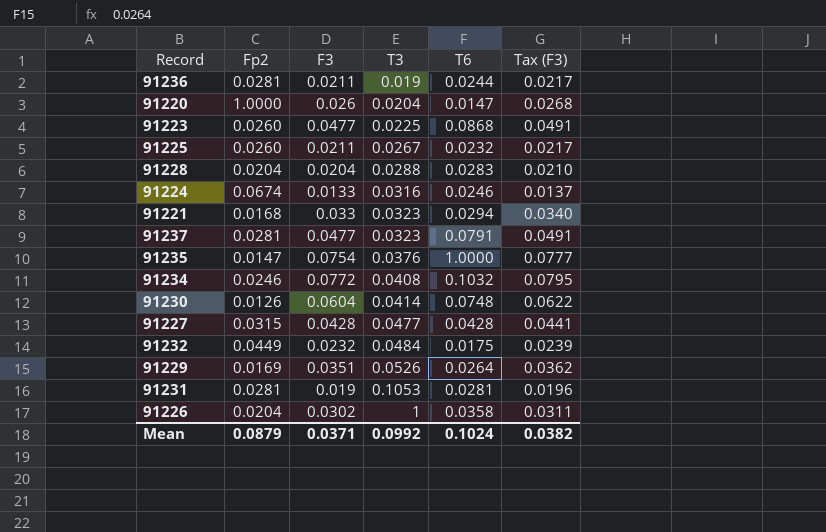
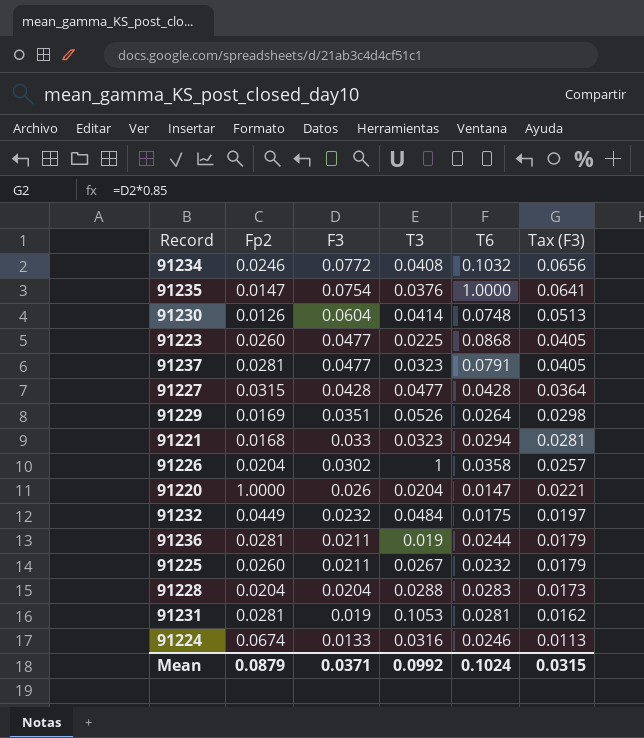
row order: T3 ascending -> F3 descending
column Tax (F3) | formula: [F3] * 1.03 -> [F3] * 0.85
Mean | Tax (F3): 0.0382 -> 0.0315

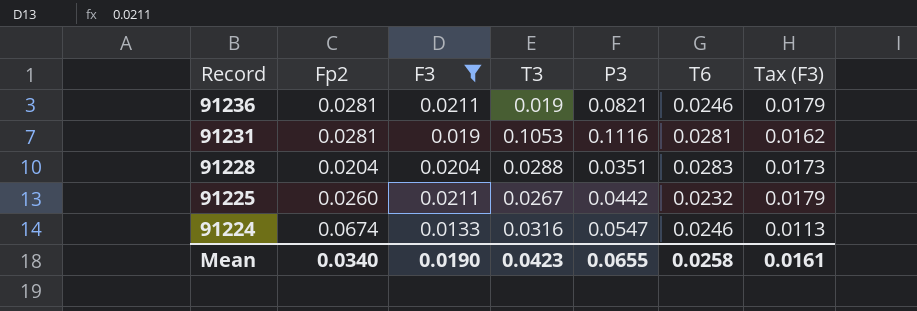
filter: none -> F3 <= 0.0211
row order: F3 descending -> Record descending
column P3 | position: none -> 5
91236 | T6: 0.0244 -> 0.0246
Mean | Fp2: 0.0879 -> 0.0340
Mean | F3: 0.0371 -> 0.0190
Mean | T3: 0.0992 -> 0.0423
Mean | T6: 0.1024 -> 0.0258
Mean | Tax (F3): 0.0315 -> 0.0161

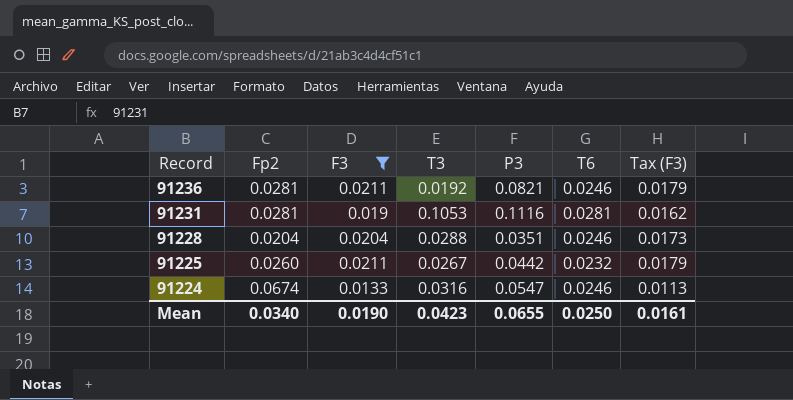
91236 | T3: 0.019 -> 0.0192
91228 | T6: 0.0283 -> 0.0246
Mean | T6: 0.0258 -> 0.0250

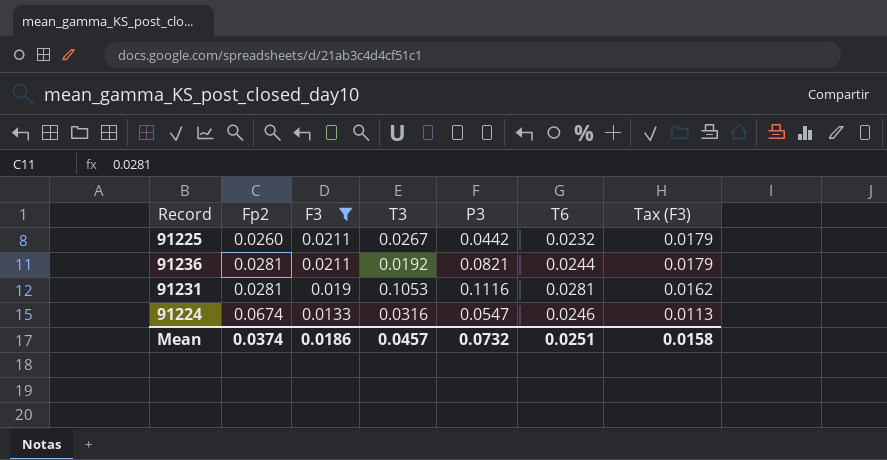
row order: Record descending -> Fp2 ascending
row 91228: 0.0204 | 0.0204 | 0.0288 | 0.0351 | 0.0246 | 0.0173 -> none
91236 | T6: 0.0246 -> 0.0244
Mean | Fp2: 0.0340 -> 0.0374
Mean | F3: 0.0190 -> 0.0186
Mean | T3: 0.0423 -> 0.0457
Mean | P3: 0.0655 -> 0.0732
Mean | T6: 0.0250 -> 0.0251
Mean | Tax (F3): 0.0161 -> 0.0158

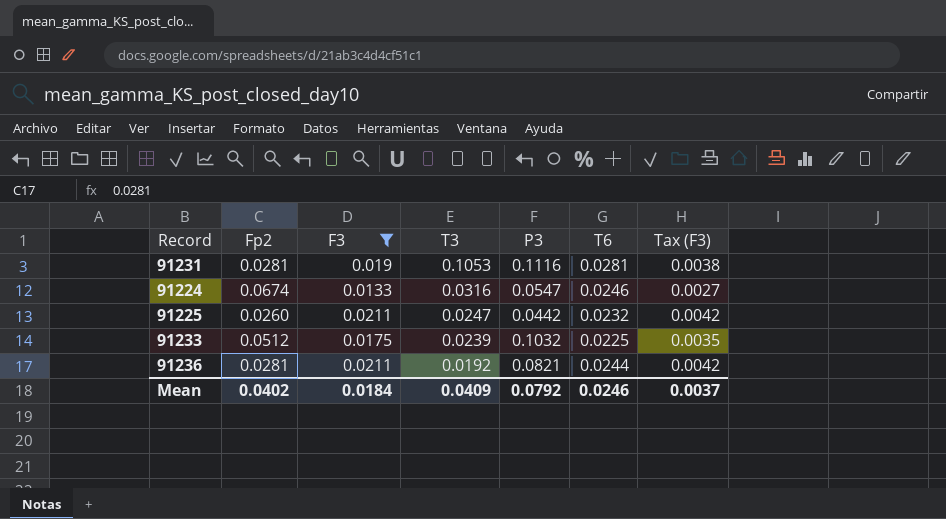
row order: Fp2 ascending -> T3 descending
column Tax (F3) | formula: [F3] * 0.85 -> [F3] * 0.2
91225 | T3: 0.0267 -> 0.0247
row 91233: none -> 0.0512 | 0.0175 | 0.0239 | 0.1032 | 0.0225 | 0.0035
Mean | Fp2: 0.0374 -> 0.0402
Mean | F3: 0.0186 -> 0.0184
Mean | T3: 0.0457 -> 0.0409
Mean | P3: 0.0732 -> 0.0792
Mean | T6: 0.0251 -> 0.0246
Mean | Tax (F3): 0.0158 -> 0.0037

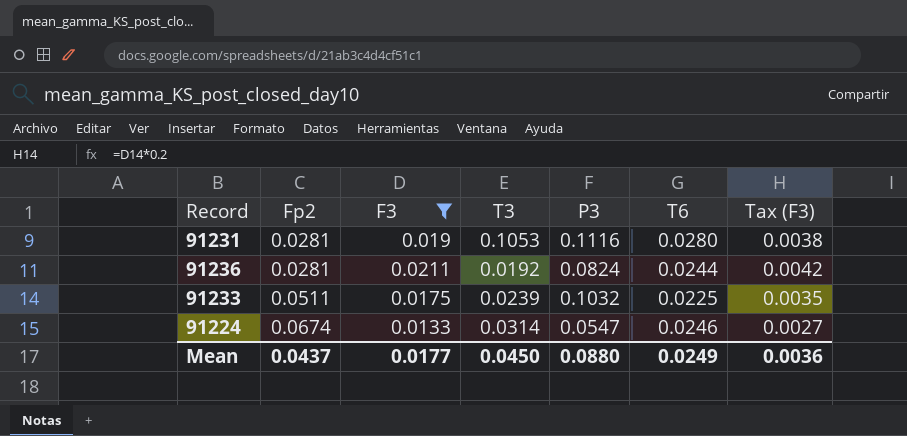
row order: T3 descending -> Fp2 ascending
row 91225: 0.0260 | 0.0211 | 0.0247 | 0.0442 | 0.0232 | 0.0042 -> none
91231 | T6: 0.0281 -> 0.0280
91236 | P3: 0.0821 -> 0.0824
91233 | Fp2: 0.0512 -> 0.0511
91224 | T3: 0.0316 -> 0.0314
Mean | Fp2: 0.0402 -> 0.0437
Mean | F3: 0.0184 -> 0.0177
Mean | T3: 0.0409 -> 0.0450
Mean | P3: 0.0792 -> 0.0880
Mean | T6: 0.0246 -> 0.0249
Mean | Tax (F3): 0.0037 -> 0.0036

